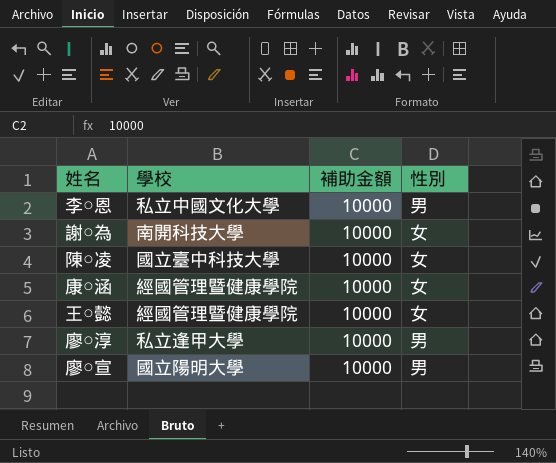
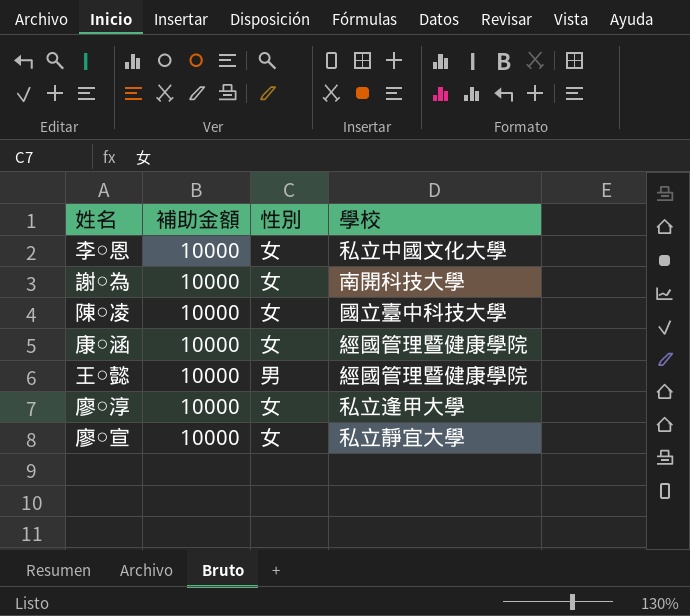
column 學校 | position: 2 -> 4
李○恩 | 性別: 男 -> 女
王○懿 | 性別: 女 -> 男
廖○淳 | 性別: 男 -> 女
廖○宣 | 性別: 男 -> 女
廖○宣 | 學校: 國立陽明大學 -> 私立靜宜大學

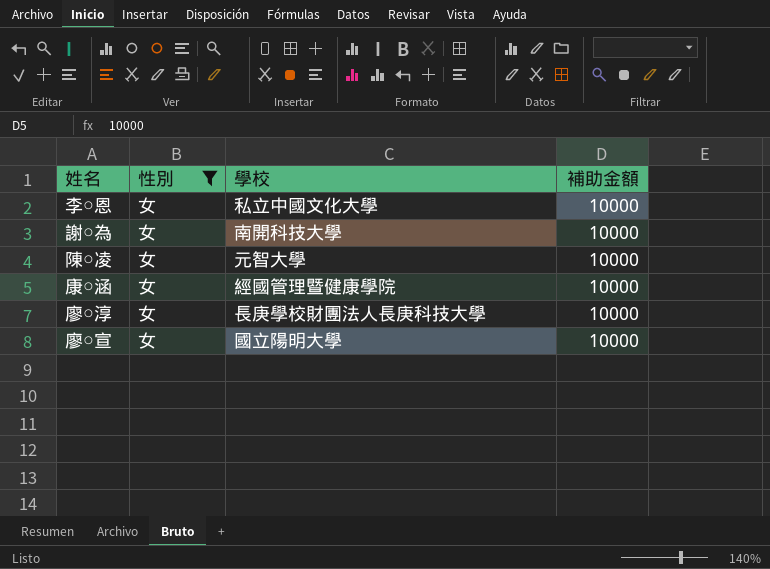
filter: none -> 性別 = 女
column 補助金額 | position: 2 -> 4
陳○凌 | 學校: 國立臺中科技大學 -> 元智大學
廖○淳 | 學校: 私立逢甲大學 -> 長庚學校財團法人長庚科技大學
廖○宣 | 學校: 私立靜宜大學 -> 國立陽明大學

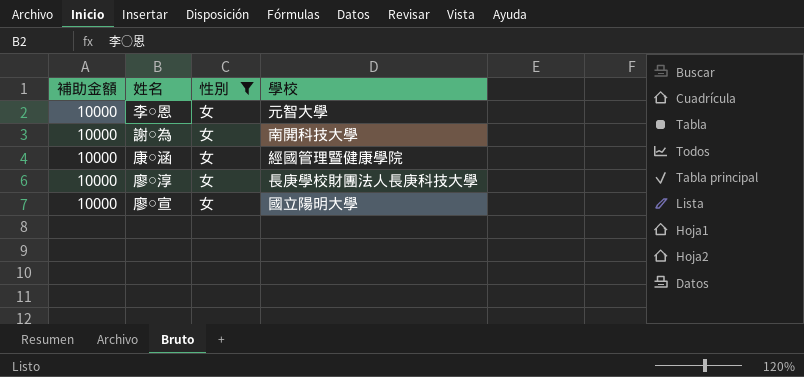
column 補助金額 | position: 4 -> 1
row 陳○凌: 女 | 元智大學 | 10000 -> none
李○恩 | 學校: 私立中國文化大學 -> 元智大學

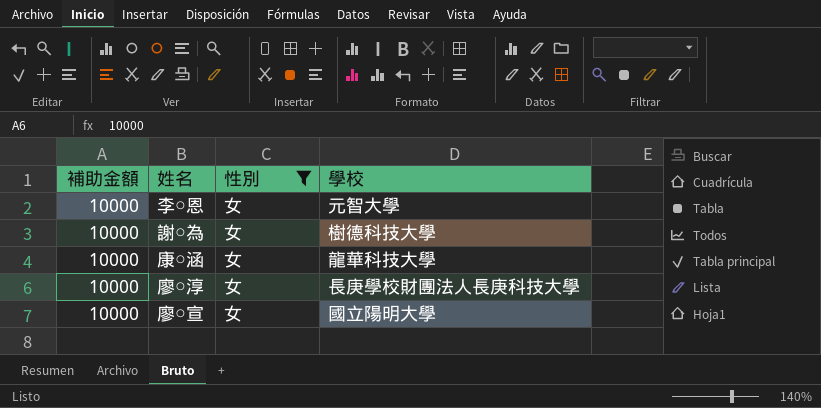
謝○為 | 學校: 南開科技大學 -> 樹德科技大學
康○涵 | 學校: 經國管理暨健康學院 -> 龍華科技大學

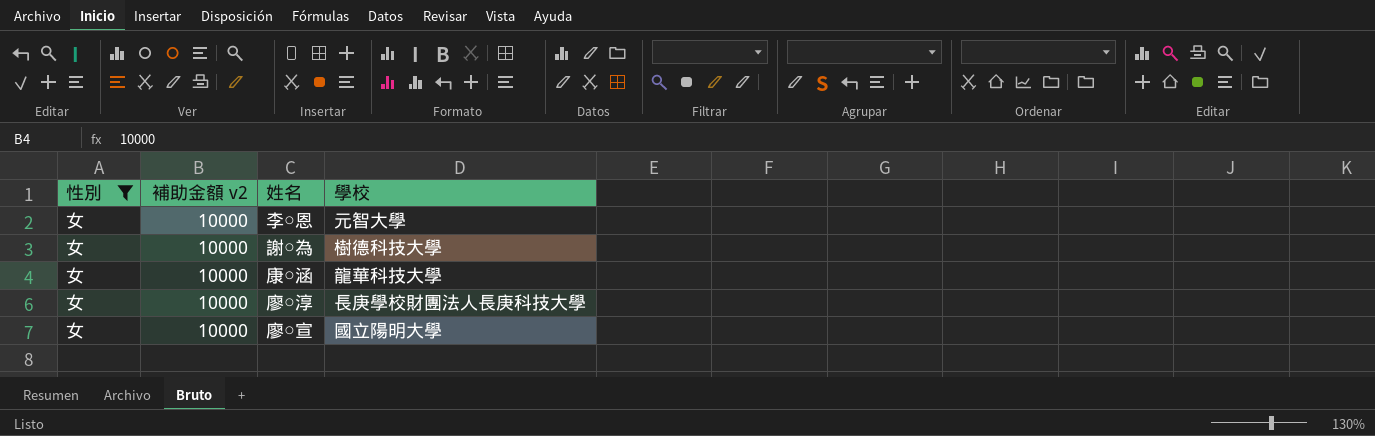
column 性別 | position: 3 -> 1
column name: 補助金額 -> 補助金額 v2

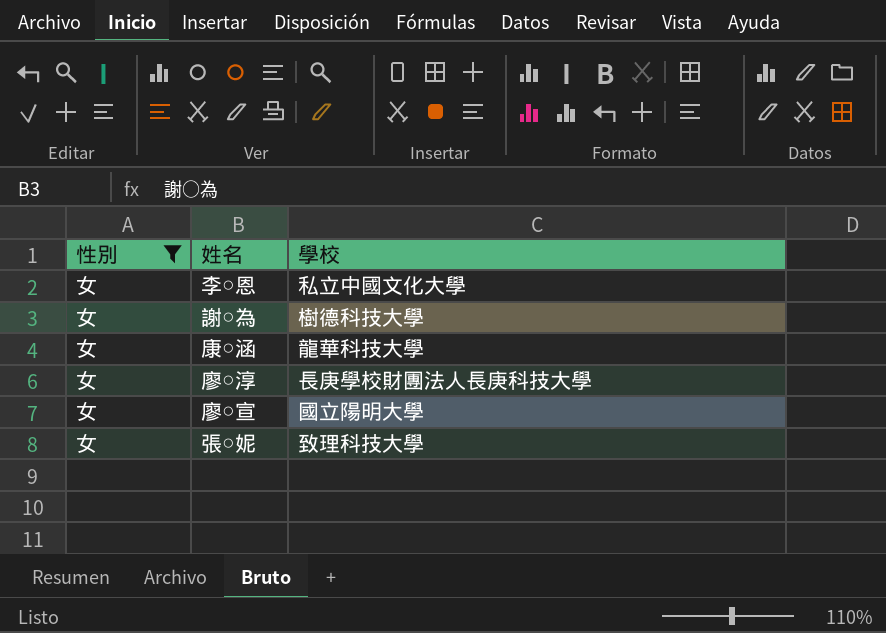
column 補助金額 v2 | position: 2 -> none
李○恩 | 學校: 元智大學 -> 私立中國文化大學
row 張○妮: none -> 女 | 致理科技大學

